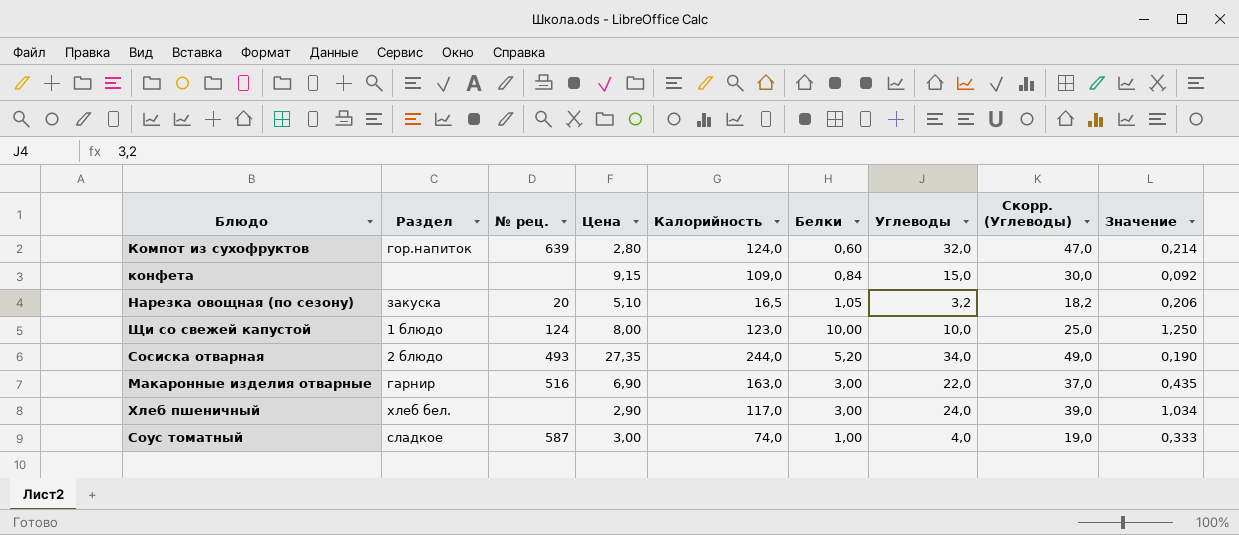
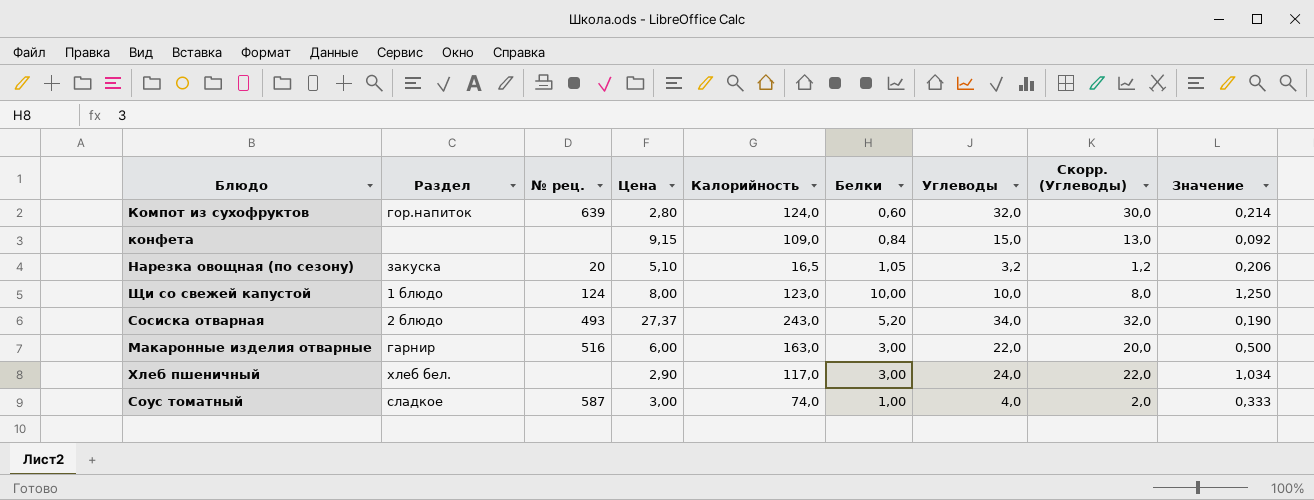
column Скорр. (Углеводы) | formula: [Углеводы] + 15 -> [Углеводы] - 2
Сосиска отварная | Цена: 27,35 -> 27,37
Сосиска отварная | Калорийность: 244,0 -> 243,0
Макаронные изделия отварные | Цена: 6,90 -> 6,00
Макаронные изделия отварные | Значение: 0,435 -> 0,500

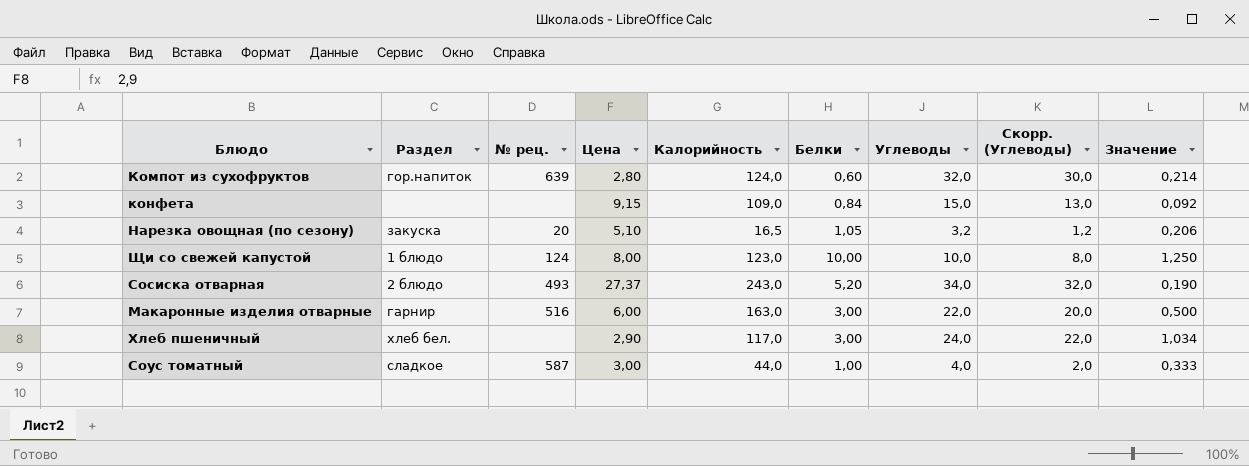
Соус томатный | Калорийность: 74,0 -> 44,0

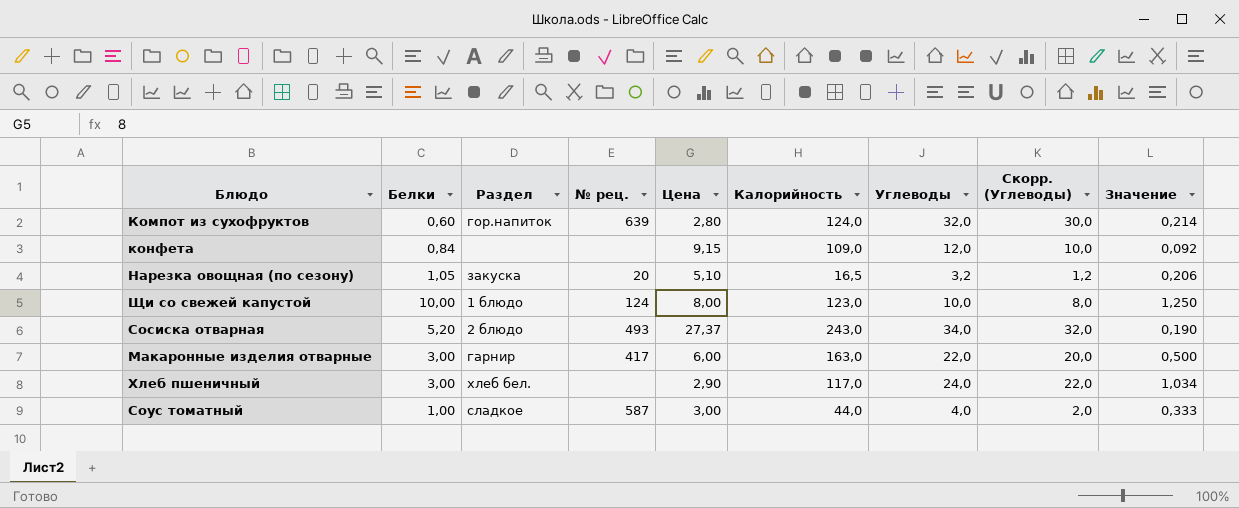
column Белки | position: 6 -> 2
конфета | Углеводы: 15,0 -> 12,0
конфета | Скорр. (Углеводы): 13,0 -> 10,0
Макаронные изделия отварные | № рец.: 516 -> 417

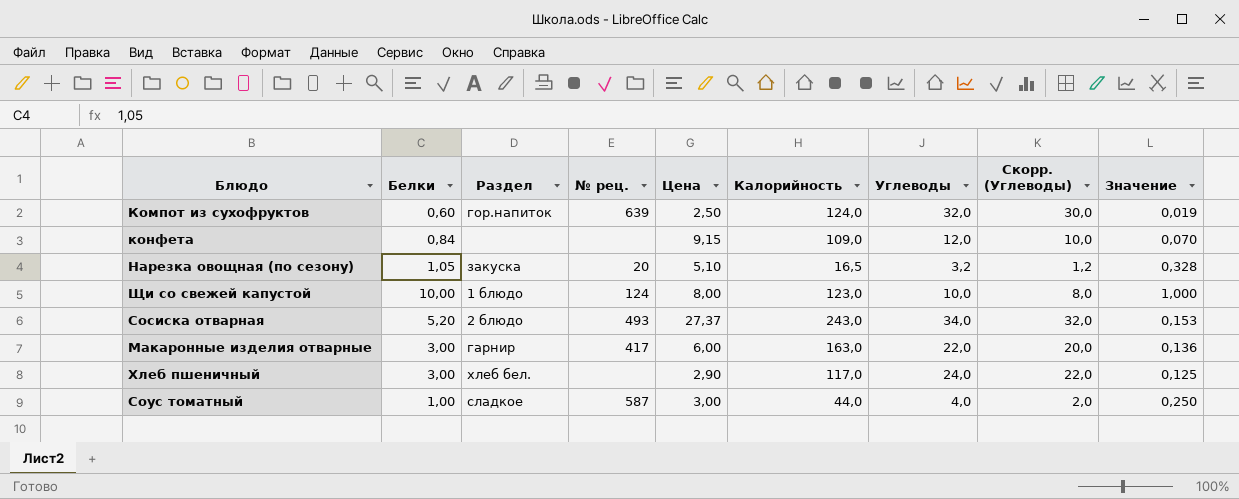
column Значение | formula: [Белки] / [Цена] -> [Белки] / [Углеводы]
Компот из сухофруктов | Цена: 2,80 -> 2,50

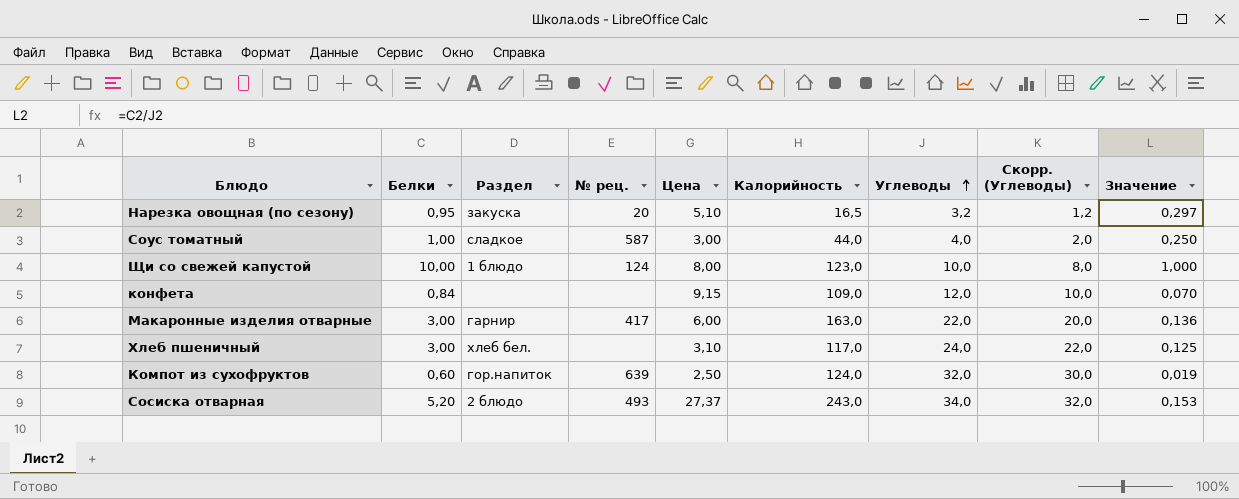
row order: none -> Углеводы ascending
Нарезка овощная (по сезону) | Белки: 1,05 -> 0,95
Нарезка овощная (по сезону) | Значение: 0,328 -> 0,297
Хлеб пшеничный | Цена: 2,90 -> 3,10

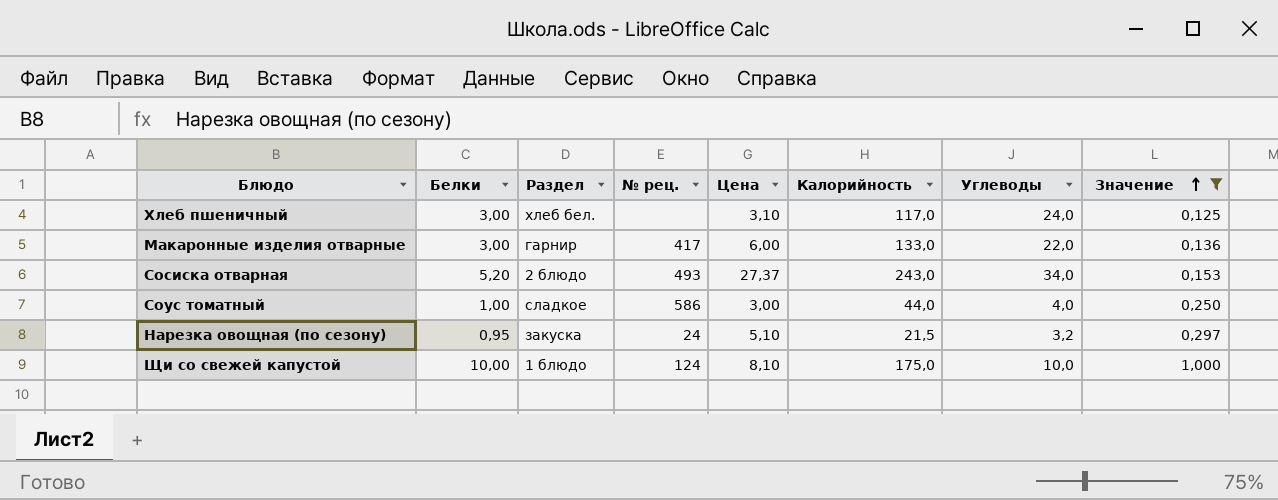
filter: none -> Значение >= 0,125
row order: Углеводы ascending -> Значение ascending
column Скорр. (Углеводы) | formula: [Углеводы] - 2 -> none
Макаронные изделия отварные | Калорийность: 163,0 -> 133,0
Соус томатный | № рец.: 587 -> 586
Нарезка овощная (по сезону) | № рец.: 20 -> 24
Нарезка овощная (по сезону) | Калорийность: 16,5 -> 21,5
Щи со свежей капустой | Цена: 8,00 -> 8,10
Щи со свежей капустой | Калорийность: 123,0 -> 175,0

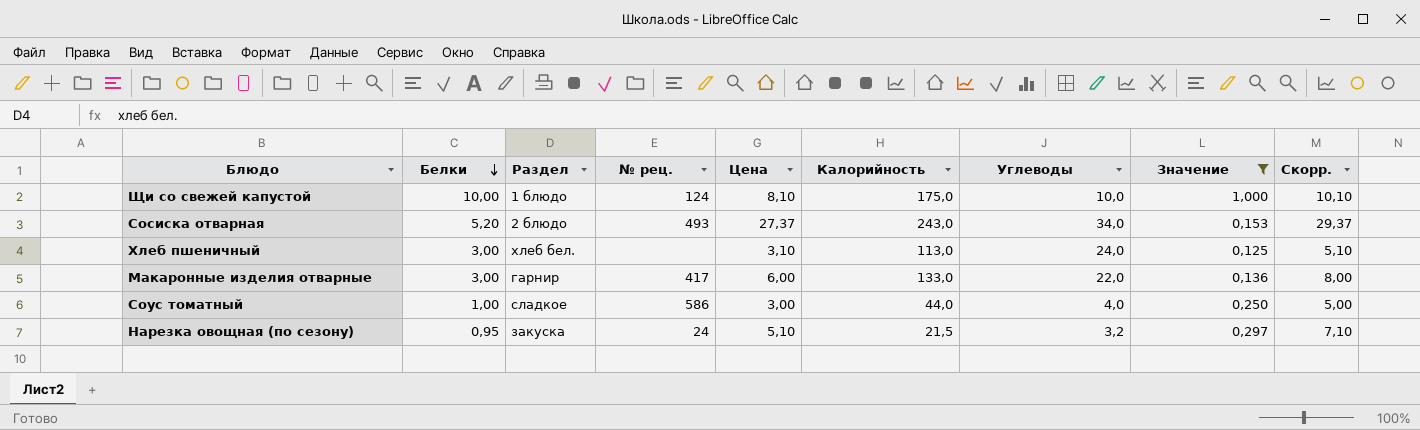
row order: Значение ascending -> Белки descending
column Скорр. | formula: none -> [Цена] + 2
Хлеб пшеничный | Калорийность: 117,0 -> 113,0

